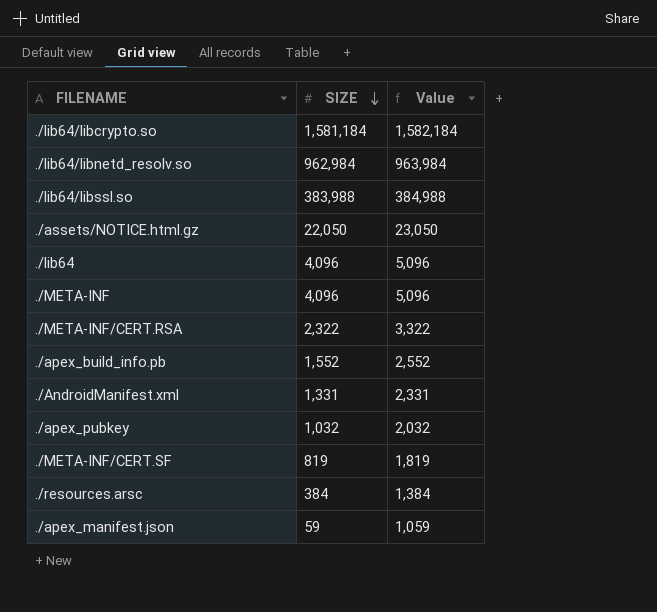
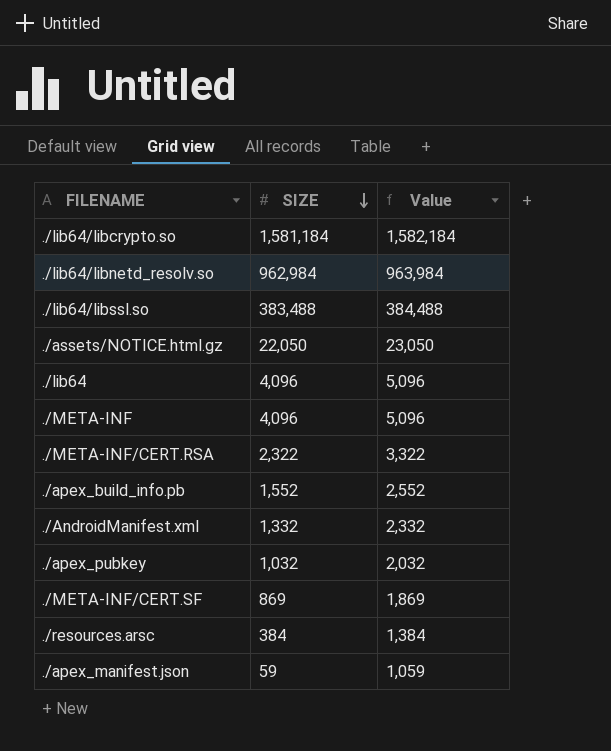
./lib64/libssl.so | SIZE: 383,988 -> 383,488
./lib64/libssl.so | Value: 384,988 -> 384,488
./AndroidManifest.xml | SIZE: 1,331 -> 1,332
./AndroidManifest.xml | Value: 2,331 -> 2,332
./META-INF/CERT.SF | SIZE: 819 -> 869
./META-INF/CERT.SF | Value: 1,819 -> 1,869

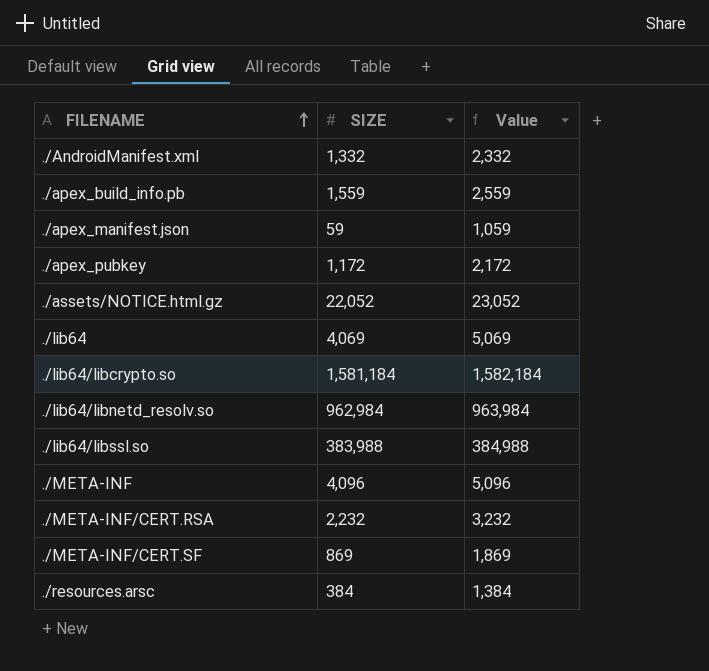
row order: SIZE descending -> FILENAME ascending
./apex_build_info.pb | SIZE: 1,552 -> 1,559
./apex_build_info.pb | Value: 2,552 -> 2,559
./apex_pubkey | SIZE: 1,032 -> 1,172
./apex_pubkey | Value: 2,032 -> 2,172
./assets/NOTICE.html.gz | SIZE: 22,050 -> 22,052
./assets/NOTICE.html.gz | Value: 23,050 -> 23,052
./lib64 | SIZE: 4,096 -> 4,069
./lib64 | Value: 5,096 -> 5,069
./lib64/libssl.so | SIZE: 383,488 -> 383,988
./lib64/libssl.so | Value: 384,488 -> 384,988
./META-INF/CERT.RSA | SIZE: 2,322 -> 2,232
./META-INF/CERT.RSA | Value: 3,322 -> 3,232

